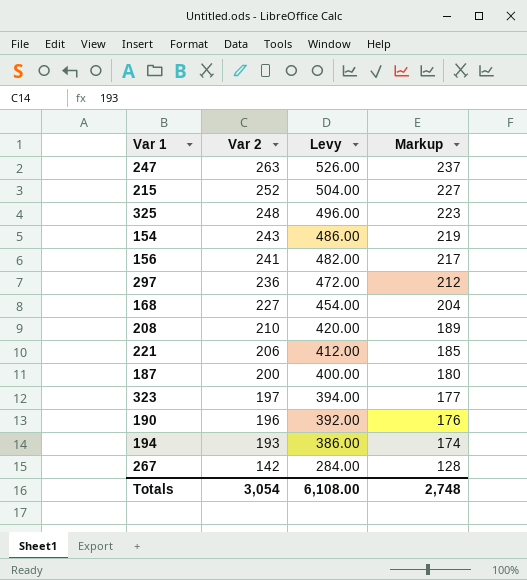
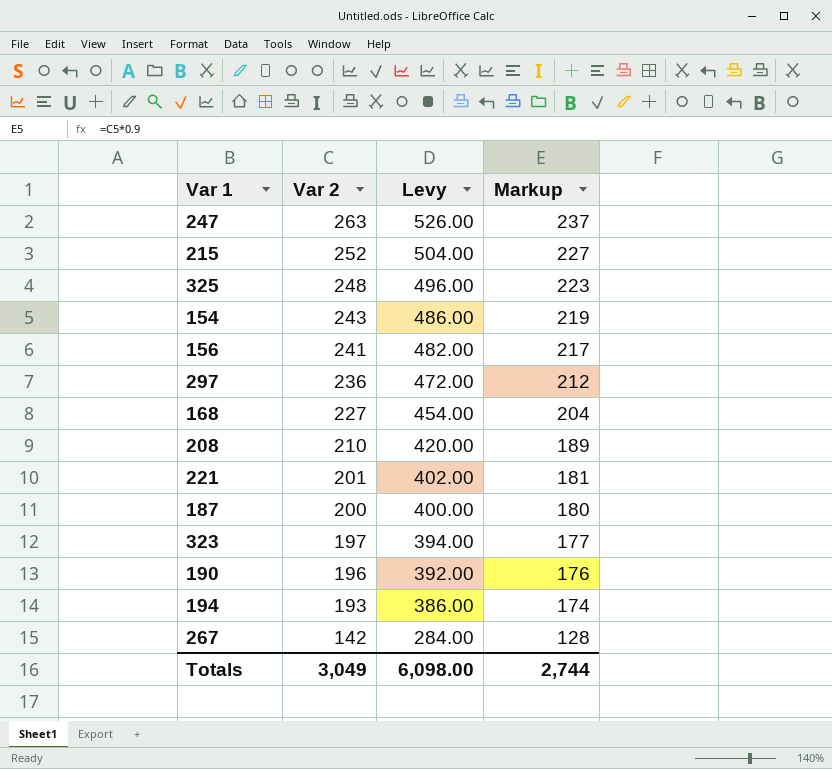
221 | Var 2: 206 -> 201
221 | Levy: 412.00 -> 402.00
221 | Markup: 185 -> 181
Totals | Var 2: 3,054 -> 3,049
Totals | Levy: 6,108.00 -> 6,098.00
Totals | Markup: 2,748 -> 2,744

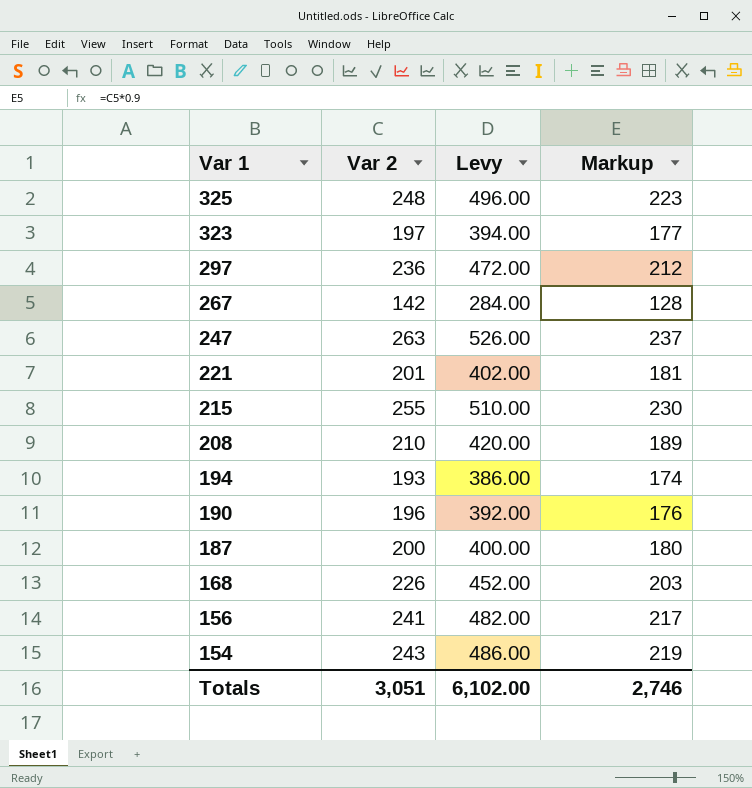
row order: Var 2 descending -> Var 1 descending
215 | Var 2: 252 -> 255
215 | Levy: 504.00 -> 510.00
215 | Markup: 227 -> 230
168 | Var 2: 227 -> 226
168 | Levy: 454.00 -> 452.00
168 | Markup: 204 -> 203
Totals | Var 2: 3,049 -> 3,051
Totals | Levy: 6,098.00 -> 6,102.00
Totals | Markup: 2,744 -> 2,746

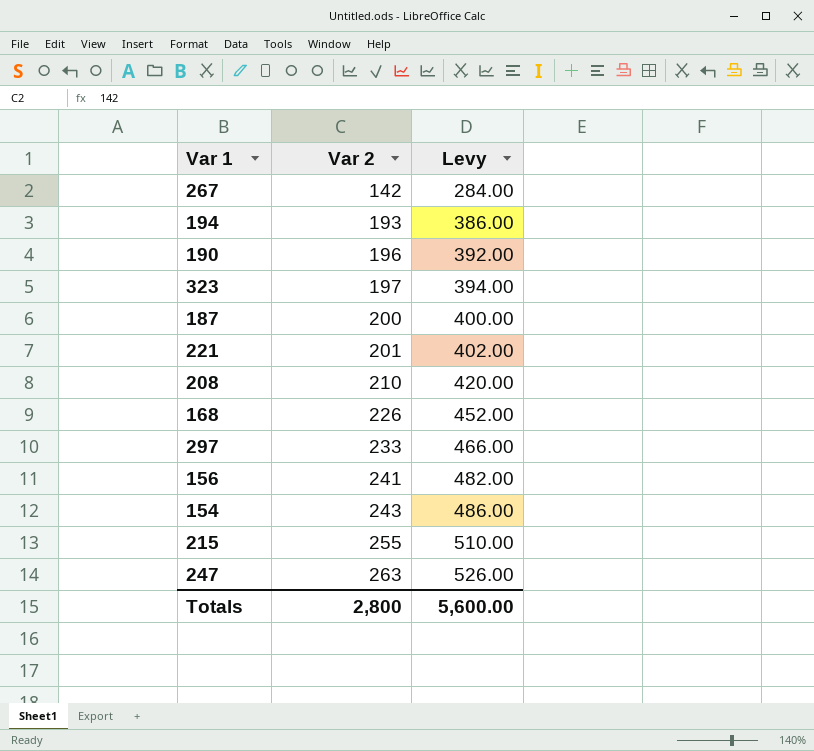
row order: Var 1 descending -> Var 2 ascending
column Markup | formula: [Var 2] * 0.9 -> none
row 325: 248 | 496.00 | 223 -> none
297 | Var 2: 236 -> 233
297 | Levy: 472.00 -> 466.00
Totals | Var 2: 3,051 -> 2,800
Totals | Levy: 6,102.00 -> 5,600.00

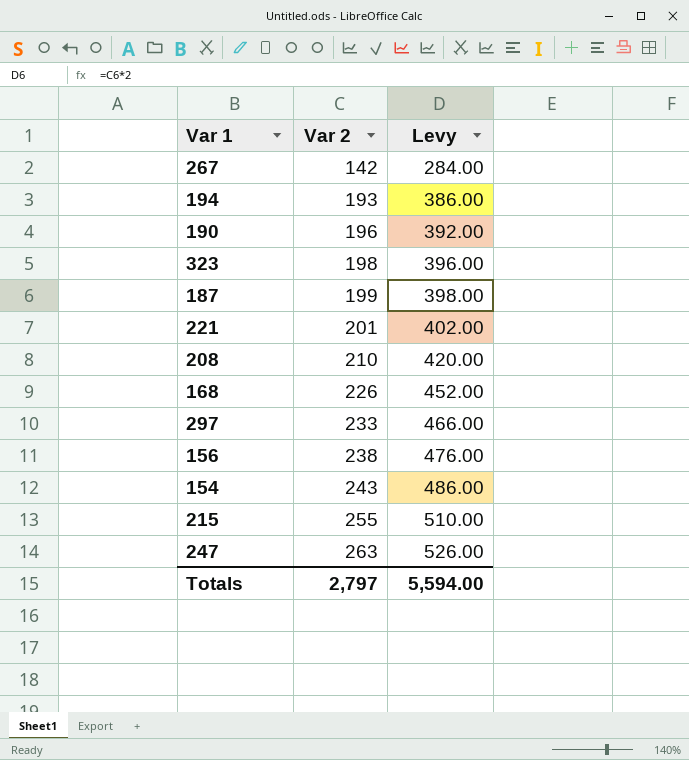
323 | Var 2: 197 -> 198
323 | Levy: 394.00 -> 396.00
187 | Var 2: 200 -> 199
187 | Levy: 400.00 -> 398.00
156 | Var 2: 241 -> 238
156 | Levy: 482.00 -> 476.00
Totals | Var 2: 2,800 -> 2,797
Totals | Levy: 5,600.00 -> 5,594.00

